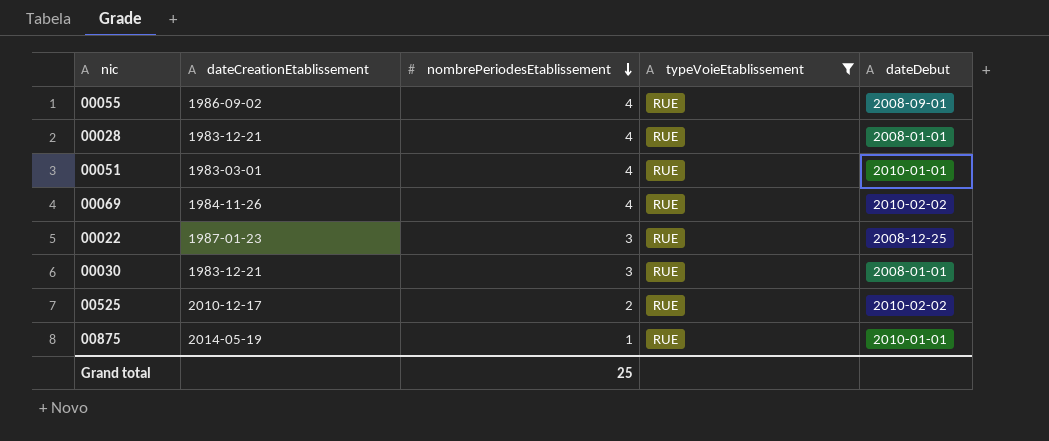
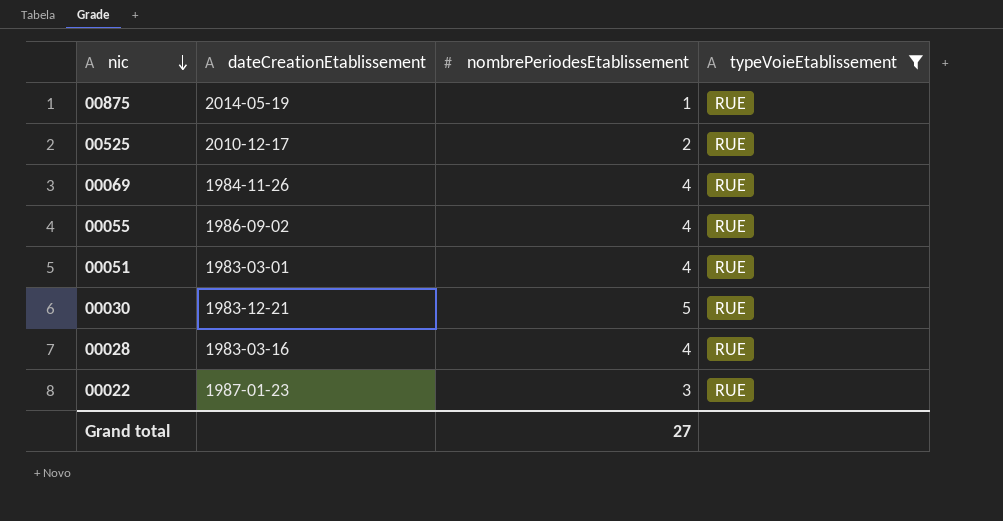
row order: nombrePeriodesEtablissement descending -> nic descending
column dateDebut | position: 5 -> none
00030 | nombrePeriodesEtablissement: 3 -> 5
00028 | dateCreationEtablissement: 1983-12-21 -> 1983-03-16
Grand total | nombrePeriodesEtablissement: 25 -> 27

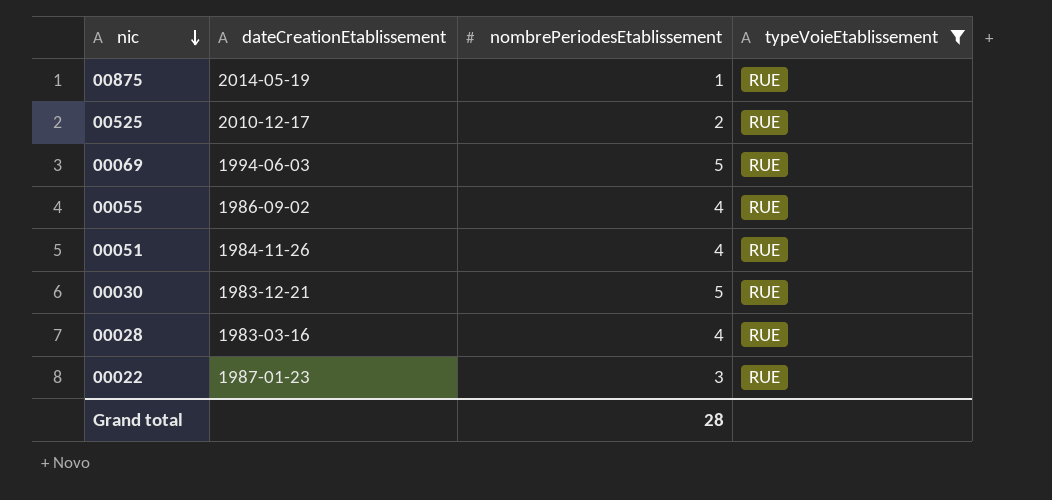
00069 | dateCreationEtablissement: 1984-11-26 -> 1994-06-03
00069 | nombrePeriodesEtablissement: 4 -> 5
00051 | dateCreationEtablissement: 1983-03-01 -> 1984-11-26
Grand total | nombrePeriodesEtablissement: 27 -> 28

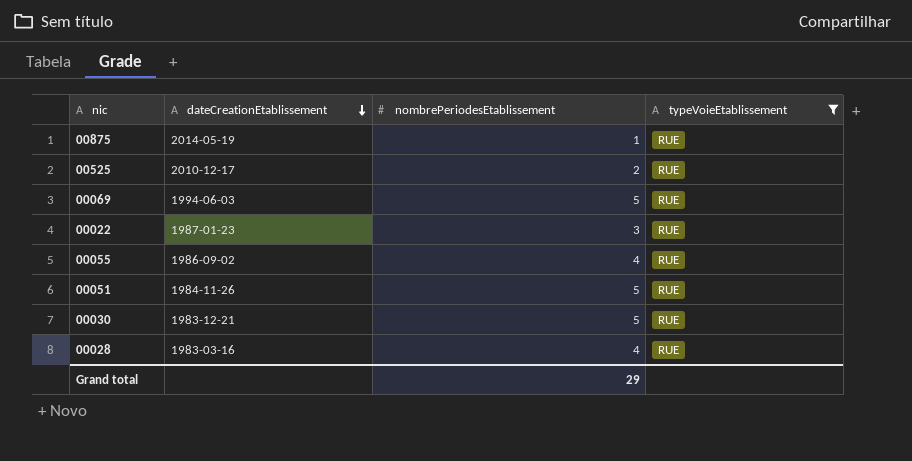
row order: nic descending -> dateCreationEtablissement descending
00051 | nombrePeriodesEtablissement: 4 -> 5
Grand total | nombrePeriodesEtablissement: 28 -> 29

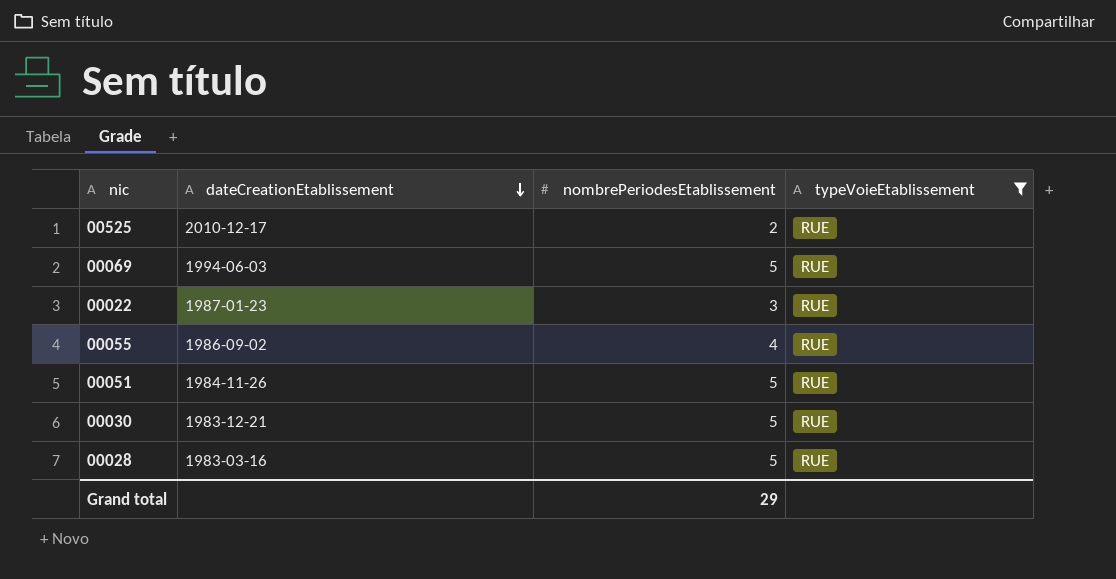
row 00875: 2014-05-19 | 1 | RUE -> none
00028 | nombrePeriodesEtablissement: 4 -> 5

